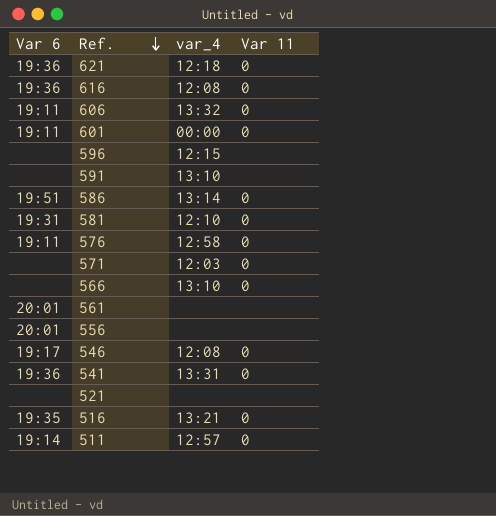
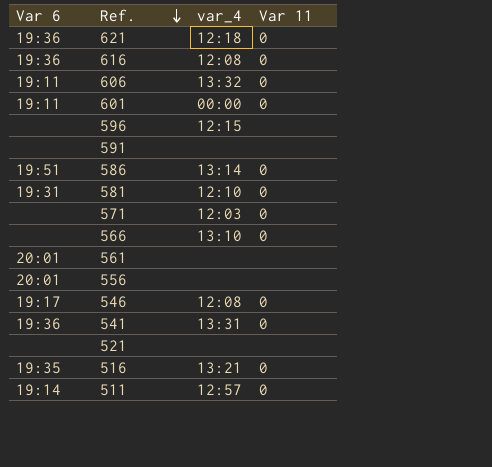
row 576: 19:11 | 12:58 | 0 -> none
591 | var_4: 13:10 -> none

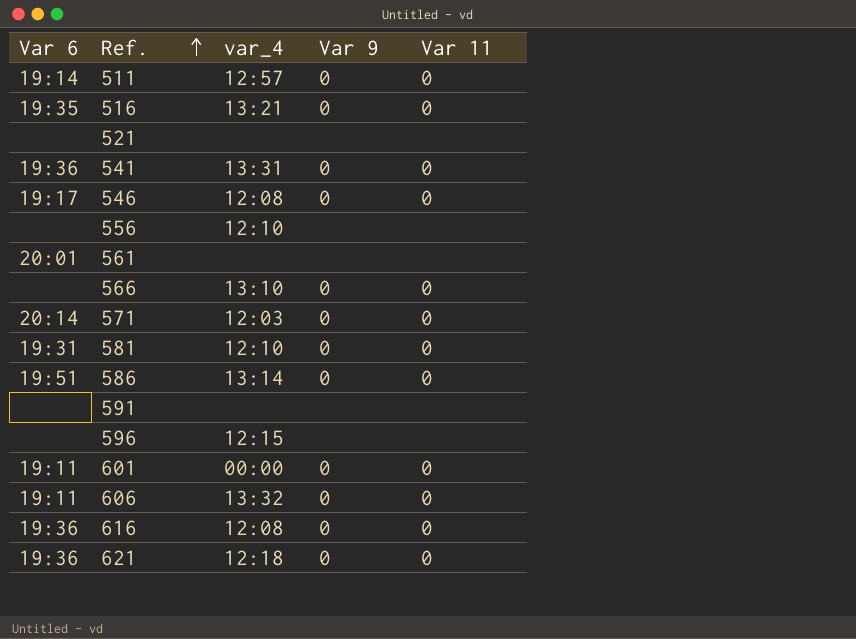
row order: Ref. descending -> Ref. ascending
column Var 9 | position: none -> 4
556 | Var 6: 20:01 -> none
556 | var_4: none -> 12:10
571 | Var 6: none -> 20:14

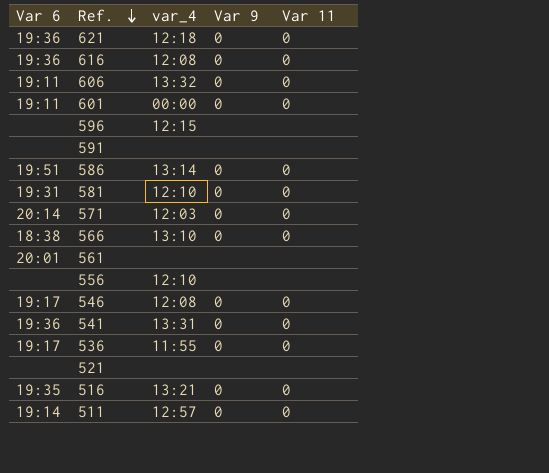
row order: Ref. ascending -> Ref. descending
566 | Var 6: none -> 18:38
row 536: none -> 19:17 | 11:55 | 0 | 0

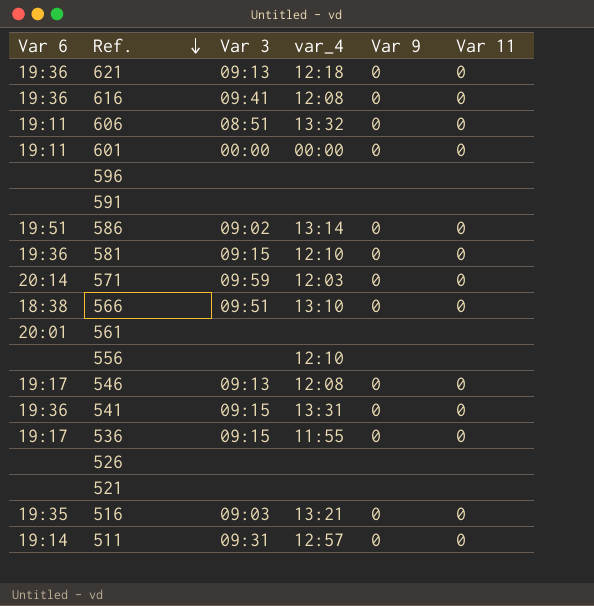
column Var 3 | position: none -> 3
596 | var_4: 12:15 -> none
581 | Var 6: 19:31 -> 19:36
row 526: none -> none | none | none | none | none

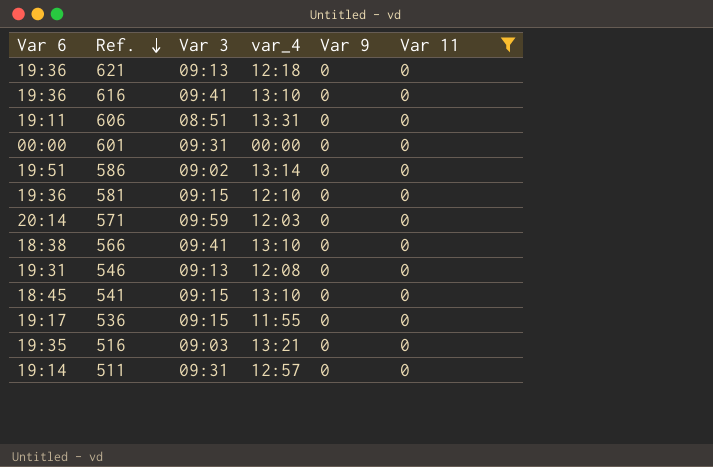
filter: none -> Var 11 = 0
616 | var_4: 12:08 -> 13:10
606 | var_4: 13:32 -> 13:31
601 | Var 6: 19:11 -> 00:00
601 | Var 3: 00:00 -> 09:31
566 | Var 3: 09:51 -> 09:41
546 | Var 6: 19:17 -> 19:31
541 | Var 6: 19:36 -> 18:45
541 | var_4: 13:31 -> 13:10

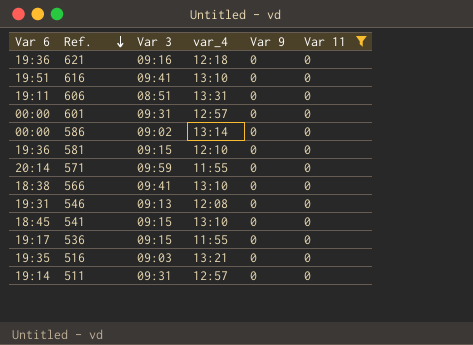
621 | Var 3: 09:13 -> 09:16
616 | Var 6: 19:36 -> 19:51
601 | var_4: 00:00 -> 12:57
586 | Var 6: 19:51 -> 00:00
571 | var_4: 12:03 -> 11:55

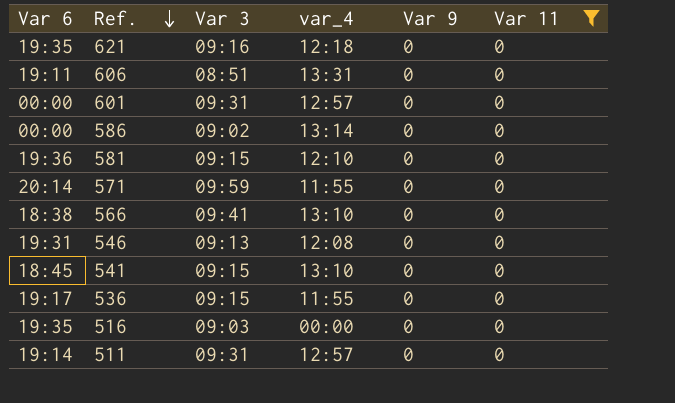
row 616: 19:51 | 09:41 | 13:10 | 0 | 0 -> none
621 | Var 6: 19:36 -> 19:35
516 | var_4: 13:21 -> 00:00

